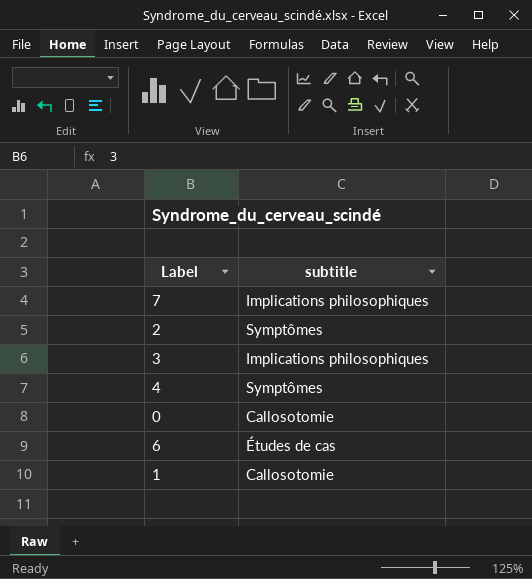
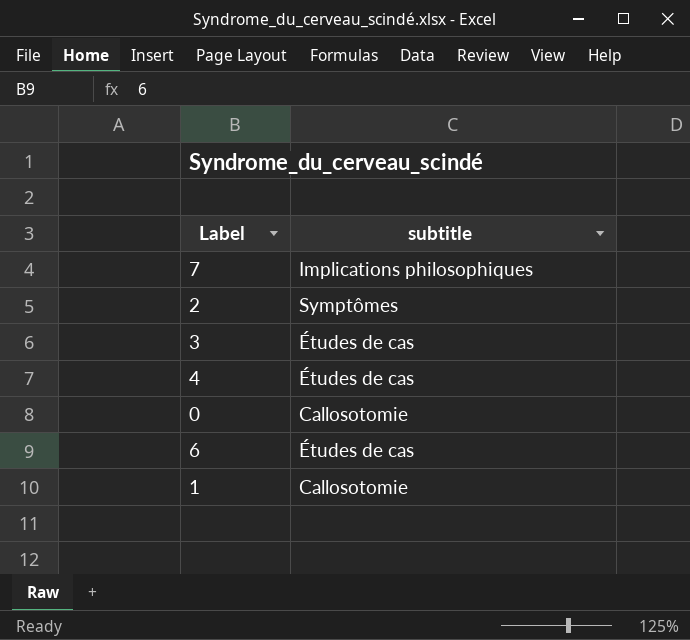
3 | subtitle: Implications philosophiques -> Études de cas
4 | subtitle: Symptômes -> Études de cas

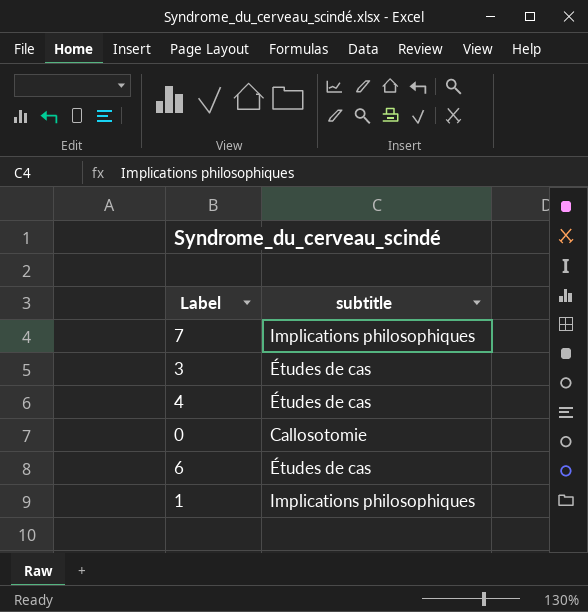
row 2: Symptômes -> none
1 | subtitle: Callosotomie -> Implications philosophiques

